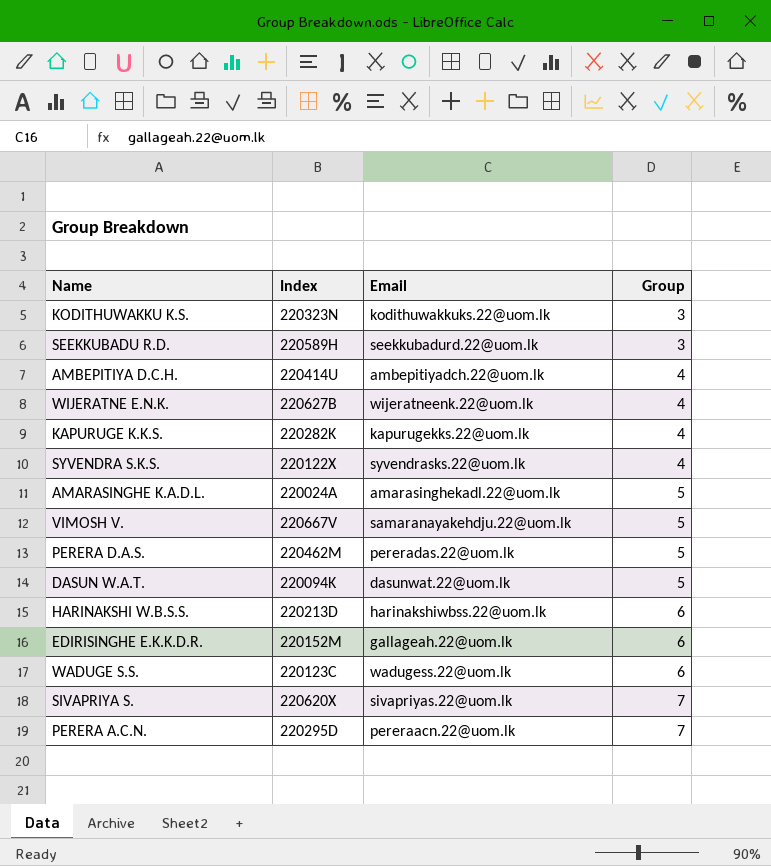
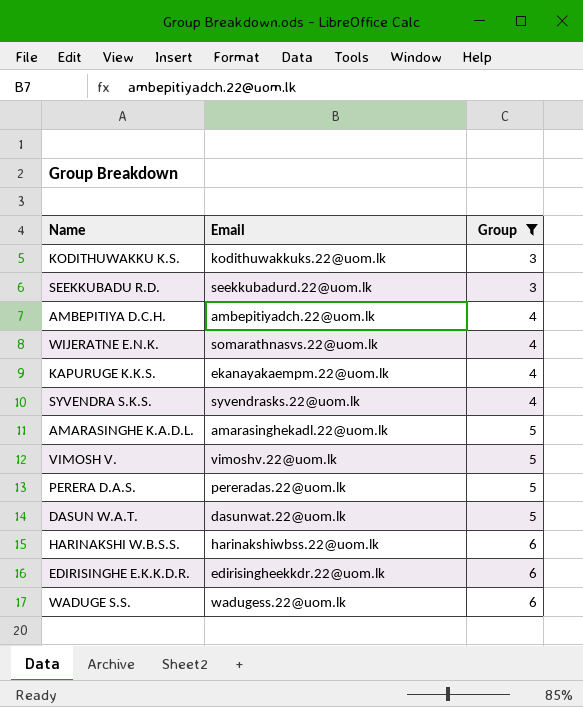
filter: none -> Group != 7
column Index | position: 2 -> none
WIJERATNE E.N.K. | Email: wijeratneenk.22@uom.lk -> somarathnasvs.22@uom.lk
KAPURUGE K.K.S. | Email: kapurugekks.22@uom.lk -> ekanayakaempm.22@uom.lk
VIMOSH V. | Email: samaranayakehdju.22@uom.lk -> vimoshv.22@uom.lk
EDIRISINGHE E.K.K.D.R. | Email: gallageah.22@uom.lk -> edirisingheekkdr.22@uom.lk

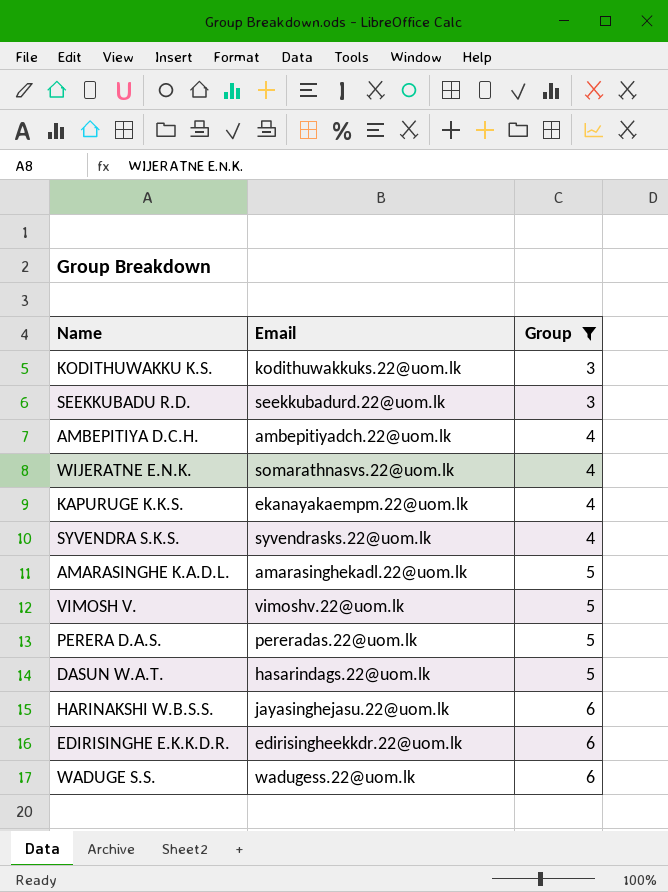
DASUN W.A.T. | Email: dasunwat.22@uom.lk -> hasarindags.22@uom.lk
HARINAKSHI W.B.S.S. | Email: harinakshiwbss.22@uom.lk -> jayasinghejasu.22@uom.lk

